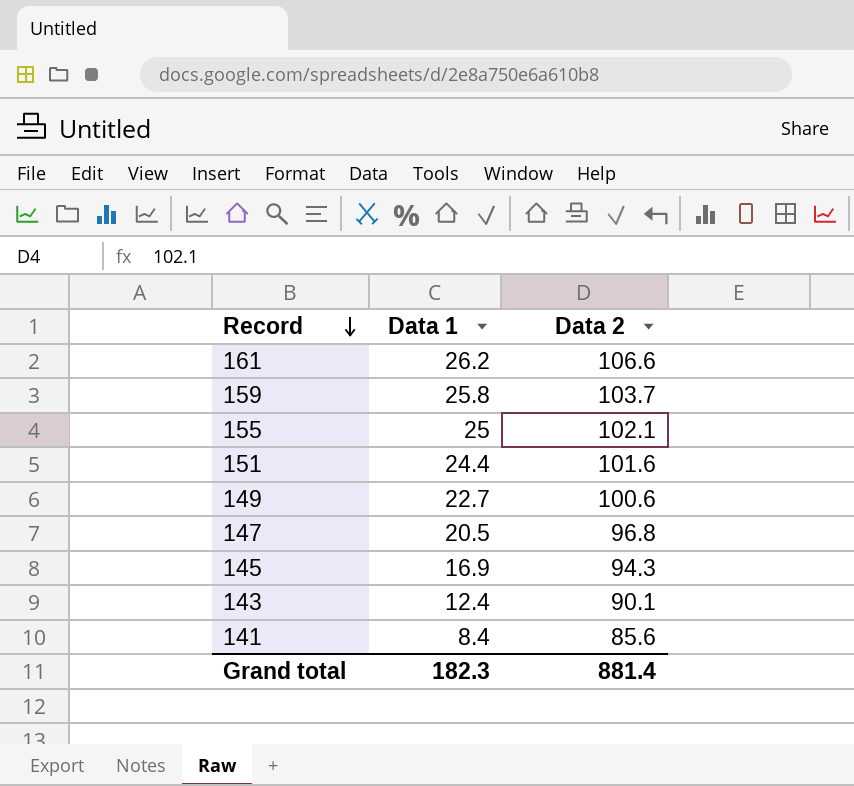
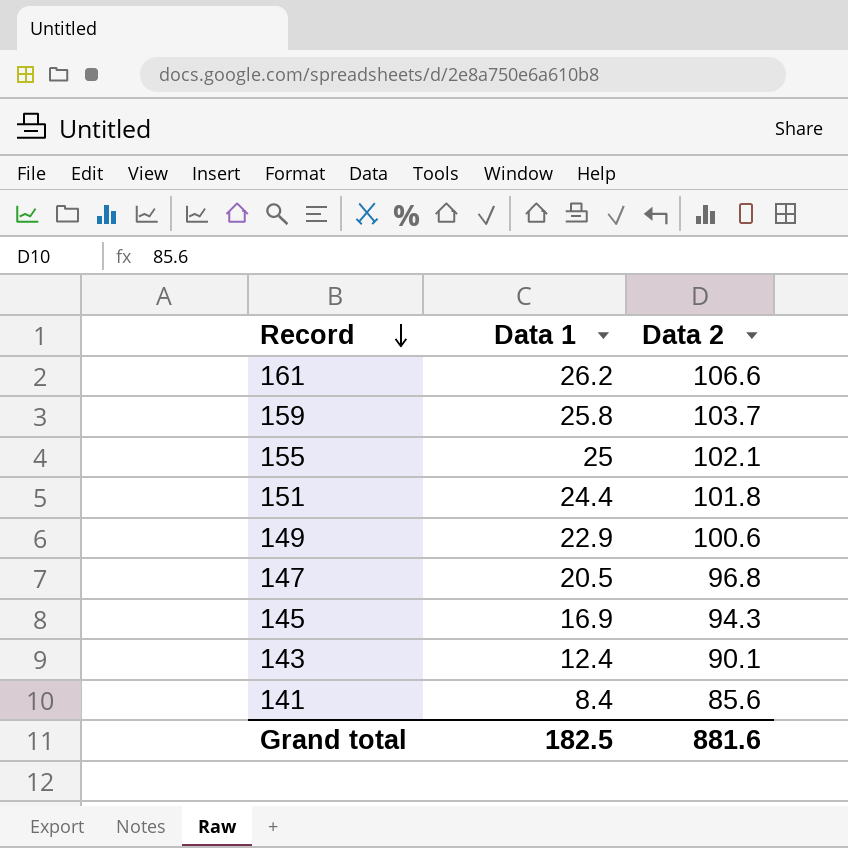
151 | Data 2: 101.6 -> 101.8
149 | Data 1: 22.7 -> 22.9
Grand total | Data 1: 182.3 -> 182.5
Grand total | Data 2: 881.4 -> 881.6

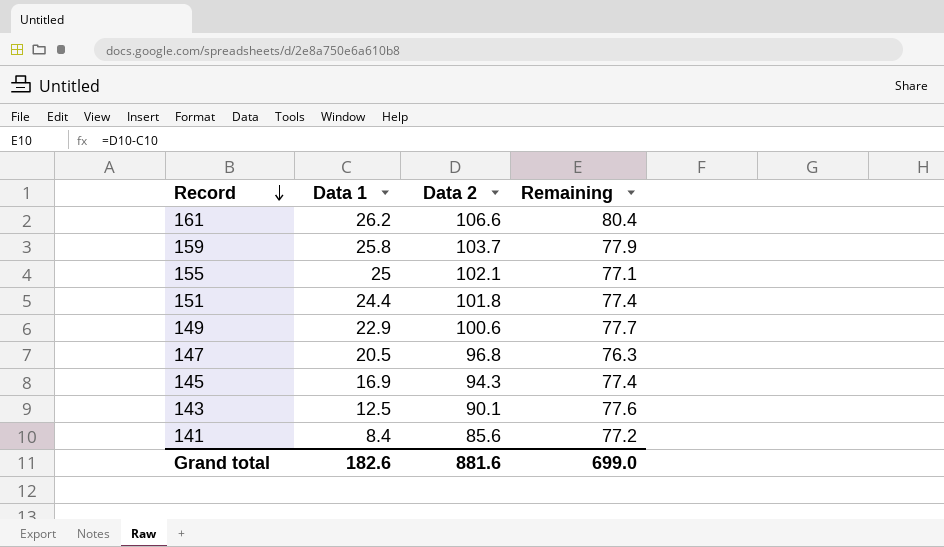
column Remaining | formula: none -> [Data 2] - [Data 1]
143 | Data 1: 12.4 -> 12.5
Grand total | Data 1: 182.5 -> 182.6

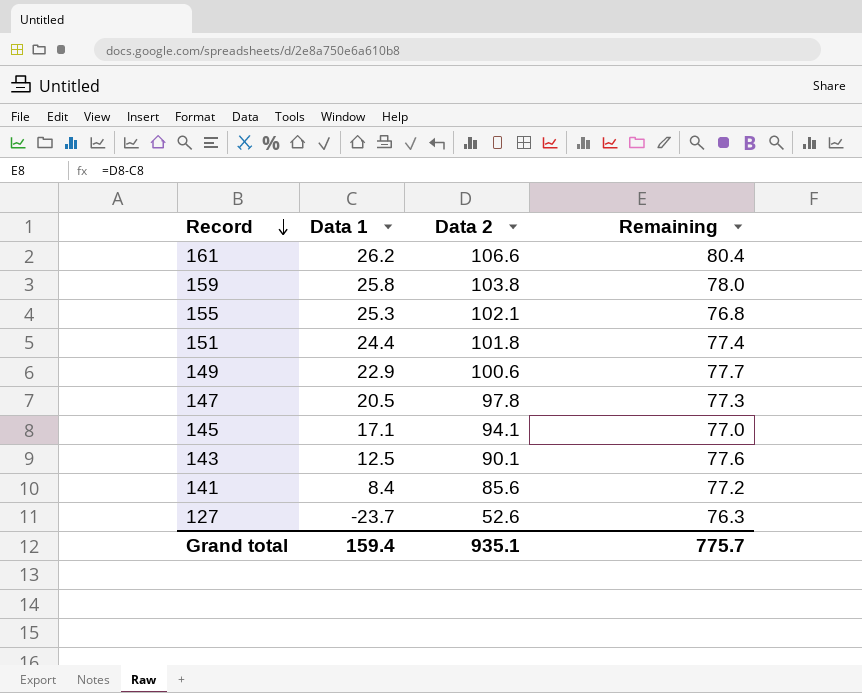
159 | Data 2: 103.7 -> 103.8
159 | Remaining: 77.9 -> 78.0
155 | Data 1: 25 -> 25.3
155 | Remaining: 77.1 -> 76.8
147 | Data 2: 96.8 -> 97.8
147 | Remaining: 76.3 -> 77.3
145 | Data 1: 16.9 -> 17.1
145 | Data 2: 94.3 -> 94.1
145 | Remaining: 77.4 -> 77.0
row 127: none -> -23.7 | 52.6 | 76.3
Grand total | Data 1: 182.6 -> 159.4
Grand total | Data 2: 881.6 -> 935.1
Grand total | Remaining: 699.0 -> 775.7

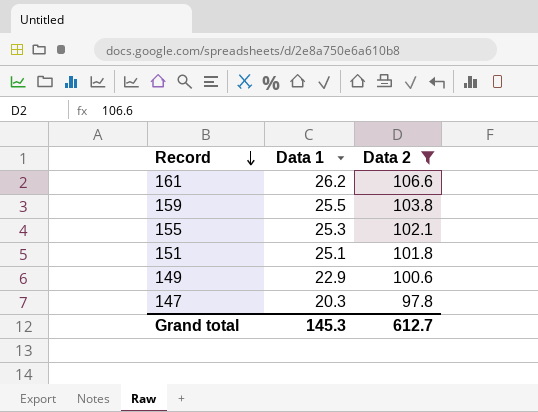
filter: none -> Data 2 >= 97.8
column Remaining | formula: [Data 2] - [Data 1] -> none
159 | Data 1: 25.8 -> 25.5
151 | Data 1: 24.4 -> 25.1
147 | Data 1: 20.5 -> 20.3
Grand total | Data 1: 159.4 -> 145.3
Grand total | Data 2: 935.1 -> 612.7

